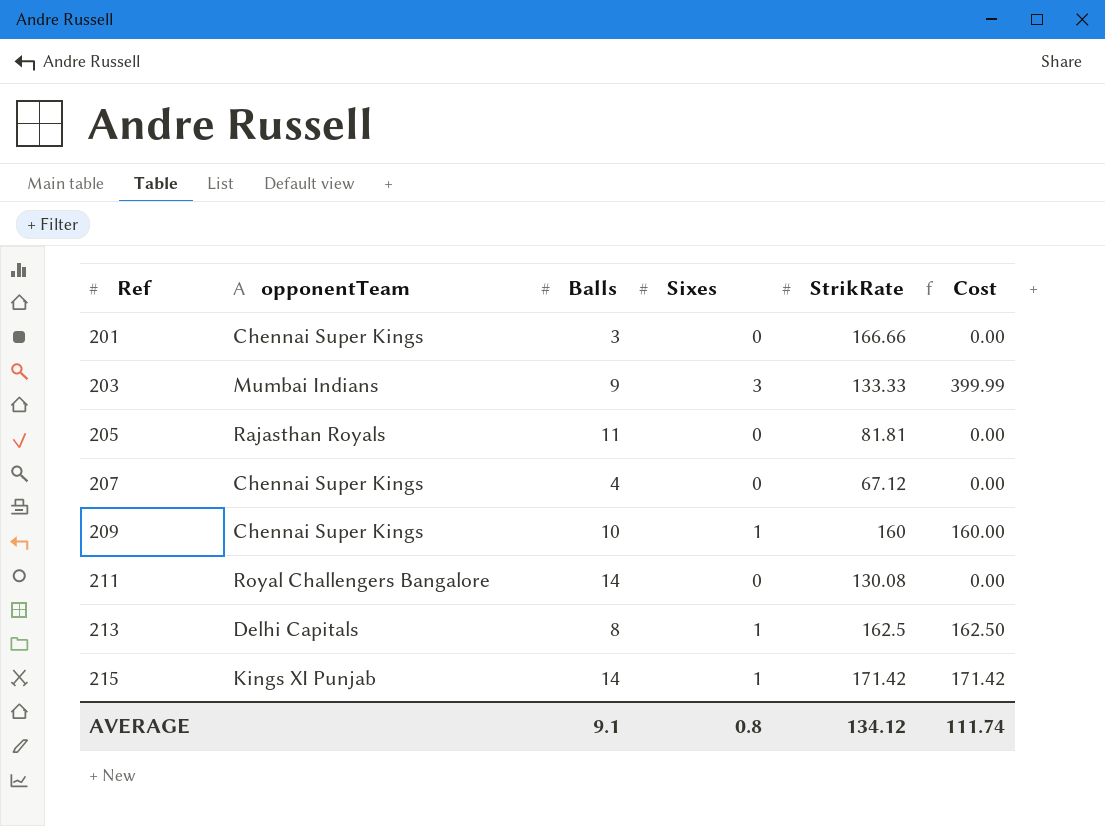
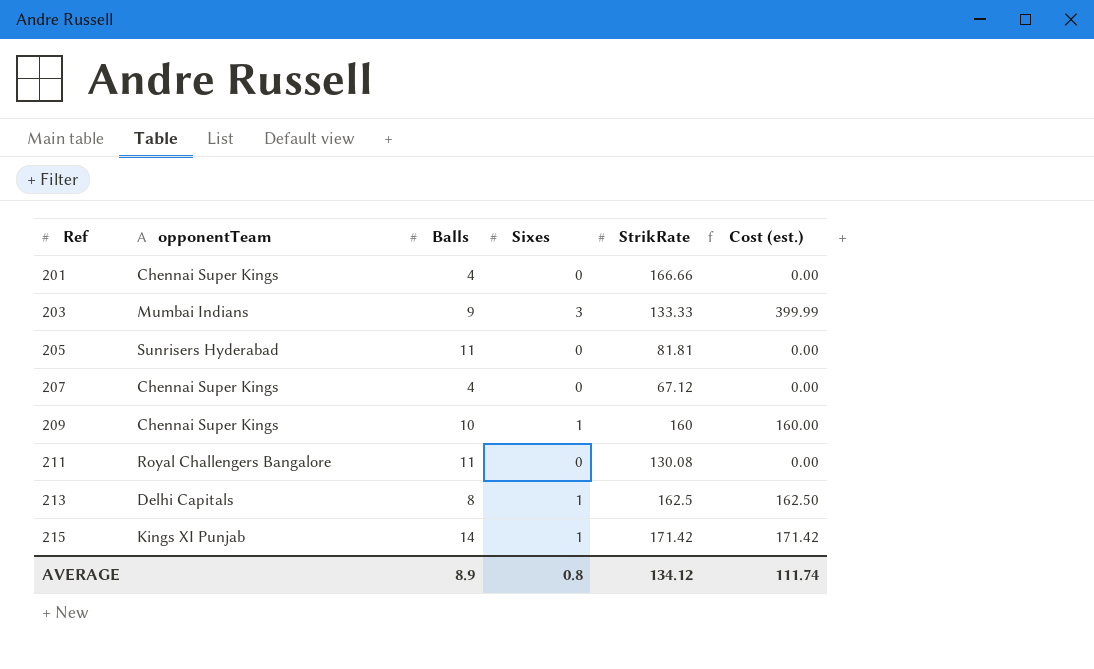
column name: Cost -> Cost (est.)
201 | Balls: 3 -> 4
205 | opponentTeam: Rajasthan Royals -> Sunrisers Hyderabad
211 | Balls: 14 -> 11
AVERAGE | Balls: 9.1 -> 8.9

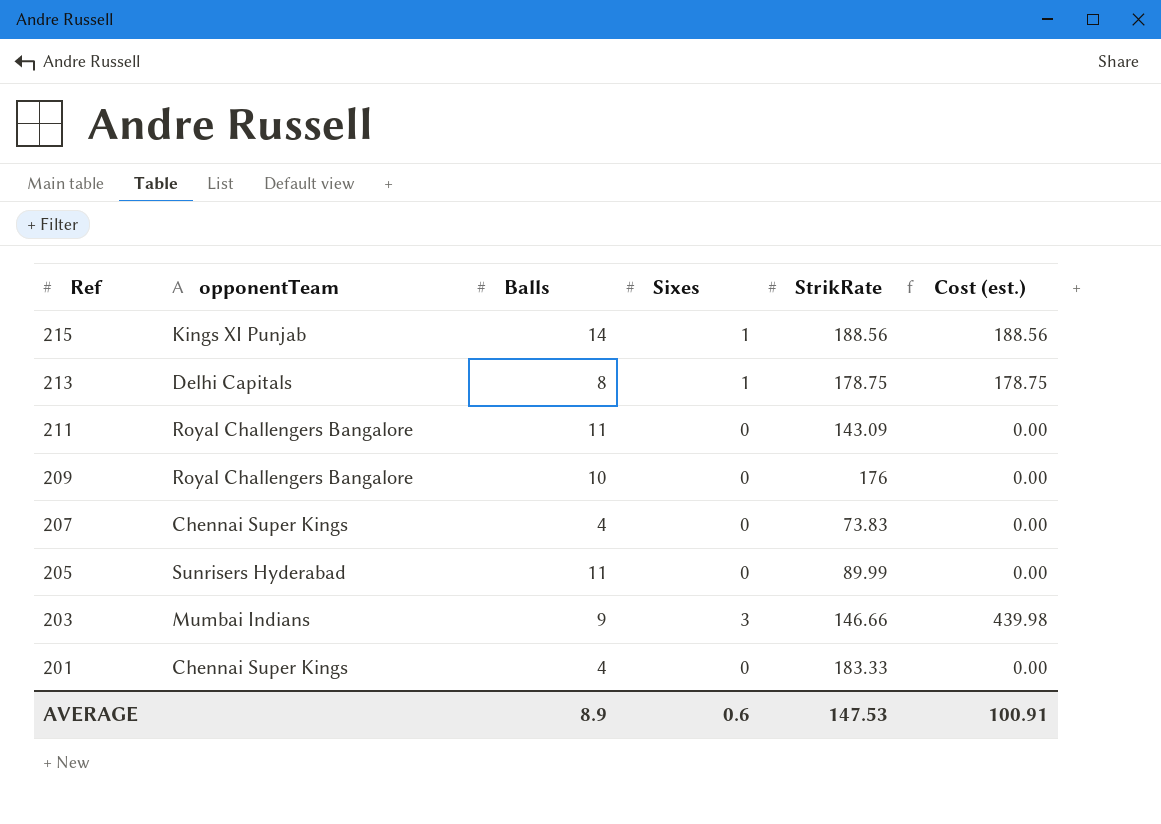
row order: Ref ascending -> Ref descending
215 | StrikRate: 171.42 -> 188.56
215 | Cost (est.): 171.42 -> 188.56
213 | StrikRate: 162.5 -> 178.75
213 | Cost (est.): 162.50 -> 178.75
211 | StrikRate: 130.08 -> 143.09
209 | opponentTeam: Chennai Super Kings -> Royal Challengers Bangalore
209 | Sixes: 1 -> 0
209 | StrikRate: 160 -> 176
209 | Cost (est.): 160.00 -> 0.00
207 | StrikRate: 67.12 -> 73.83
205 | StrikRate: 81.81 -> 89.99
203 | StrikRate: 133.33 -> 146.66
203 | Cost (est.): 399.99 -> 439.98
201 | StrikRate: 166.66 -> 183.33
AVERAGE | Sixes: 0.8 -> 0.6
AVERAGE | StrikRate: 134.12 -> 147.53
AVERAGE | Cost (est.): 111.74 -> 100.91

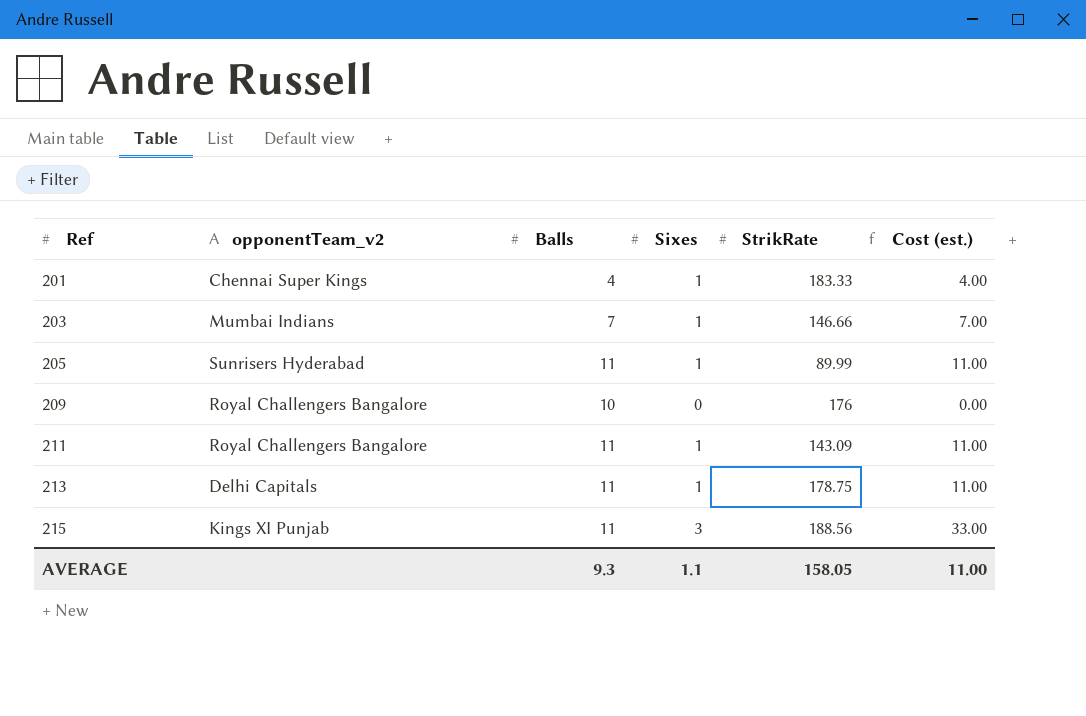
row order: Ref descending -> Ref ascending
column name: opponentTeam -> opponentTeam_v2
column Cost (est.) | formula: [Sixes] * [StrikRate] -> [Balls] * [Sixes]
row 207: Chennai Super Kings | 4 | 0 | 73.83 | 0.00 -> none
201 | Sixes: 0 -> 1
203 | Balls: 9 -> 7
203 | Sixes: 3 -> 1
205 | Sixes: 0 -> 1
211 | Sixes: 0 -> 1
213 | Balls: 8 -> 11
215 | Balls: 14 -> 11
215 | Sixes: 1 -> 3
AVERAGE | Balls: 8.9 -> 9.3
AVERAGE | Sixes: 0.6 -> 1.1
AVERAGE | StrikRate: 147.53 -> 158.05
AVERAGE | Cost (est.): 100.91 -> 11.00

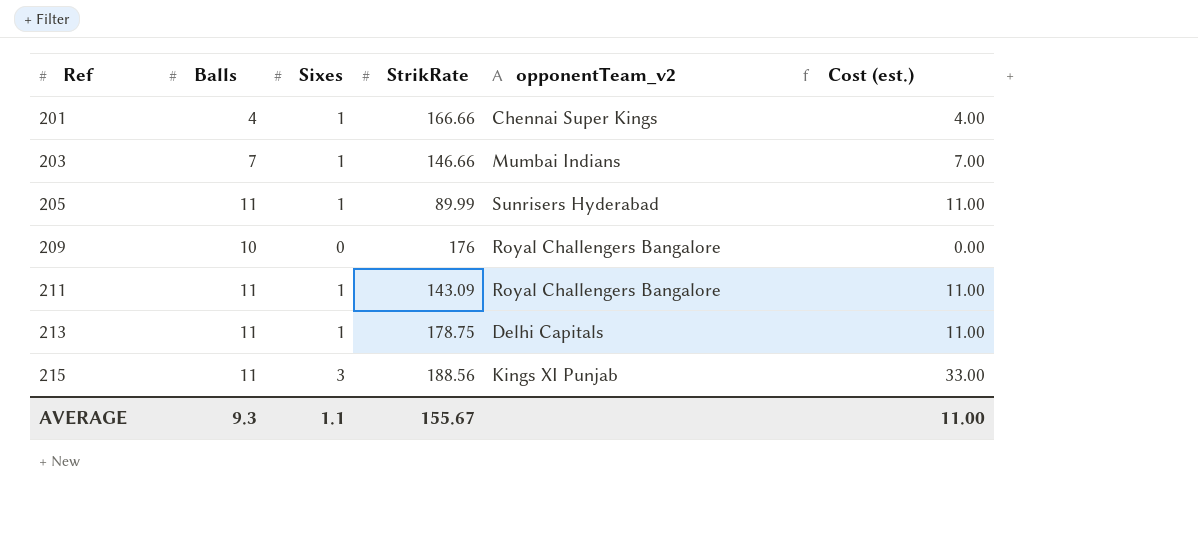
column opponentTeam_v2 | position: 2 -> 5
201 | StrikRate: 183.33 -> 166.66
AVERAGE | StrikRate: 158.05 -> 155.67

